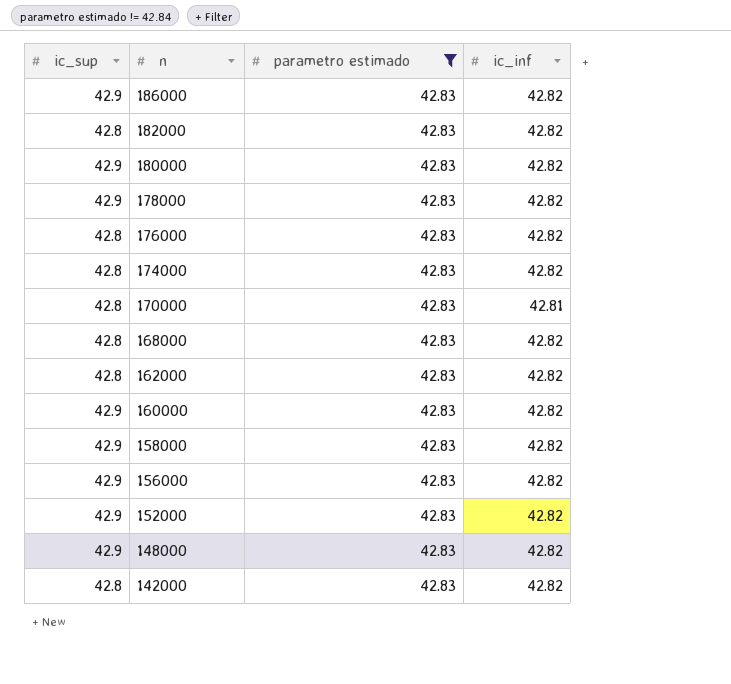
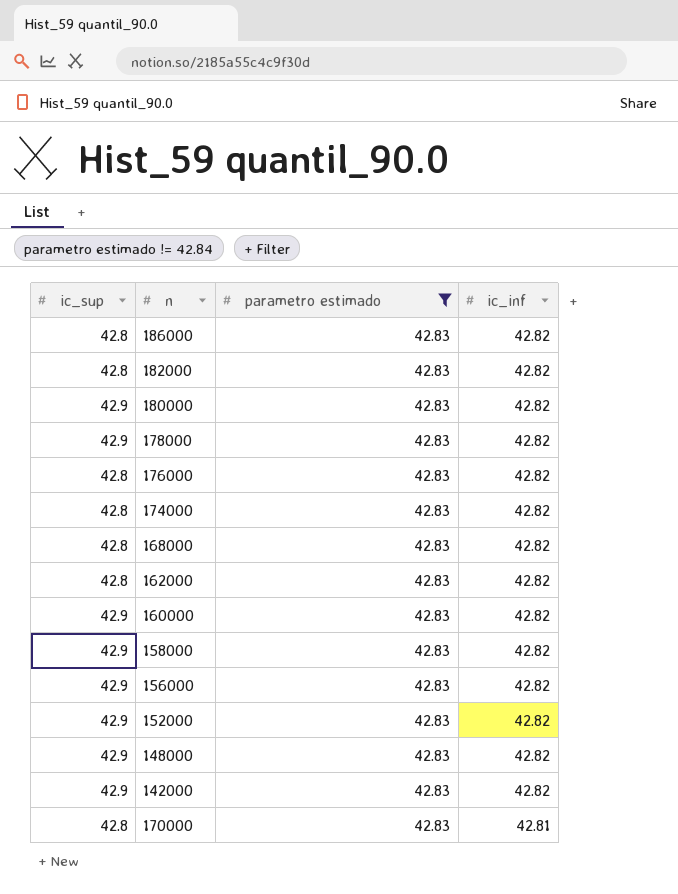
row order: n descending -> ic_inf descending
186000 | ic_sup: 42.9 -> 42.8
142000 | ic_sup: 42.8 -> 42.9

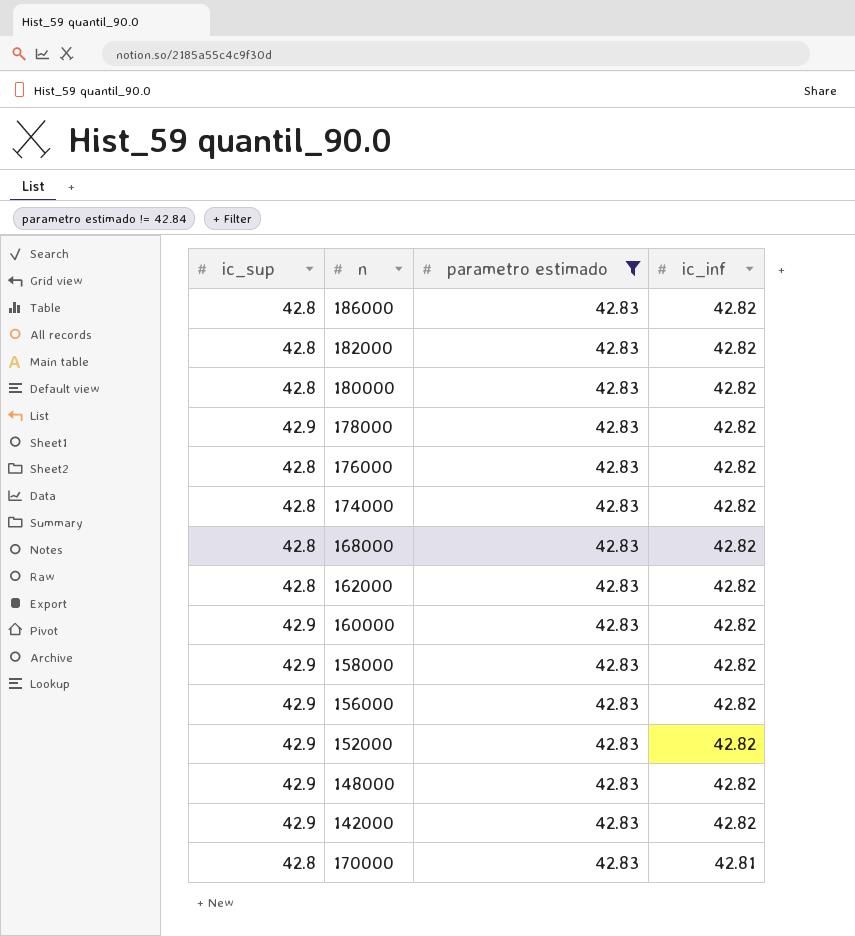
180000 | ic_sup: 42.9 -> 42.8

